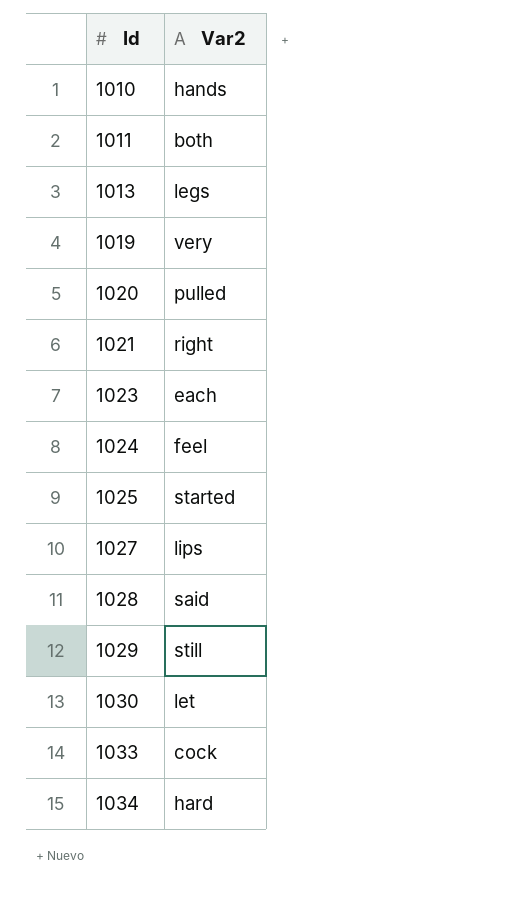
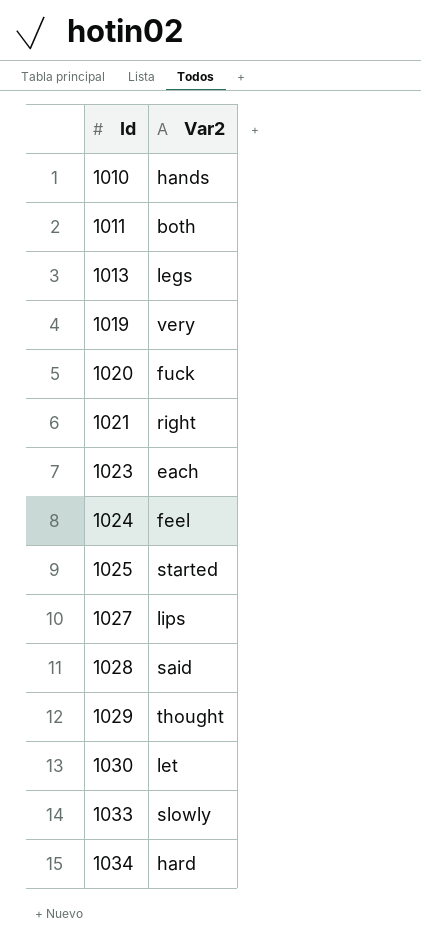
1020 | Var2: pulled -> fuck
1029 | Var2: still -> thought
1033 | Var2: cock -> slowly

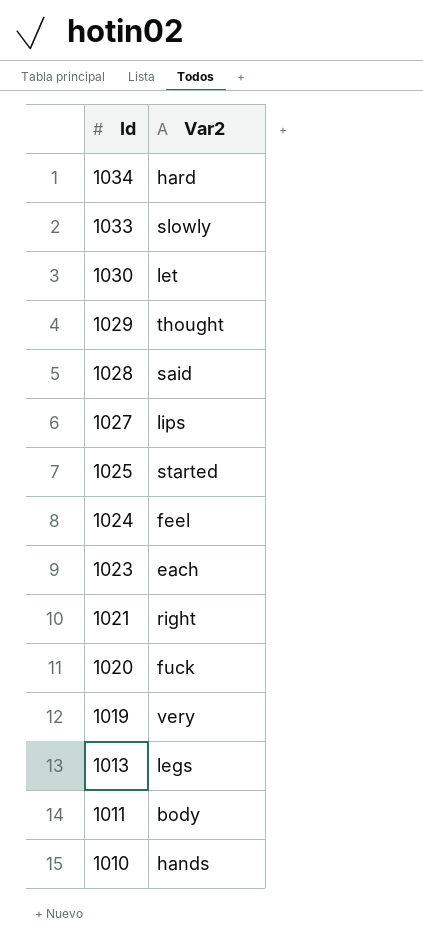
row order: Id ascending -> Id descending
1011 | Var2: both -> body

